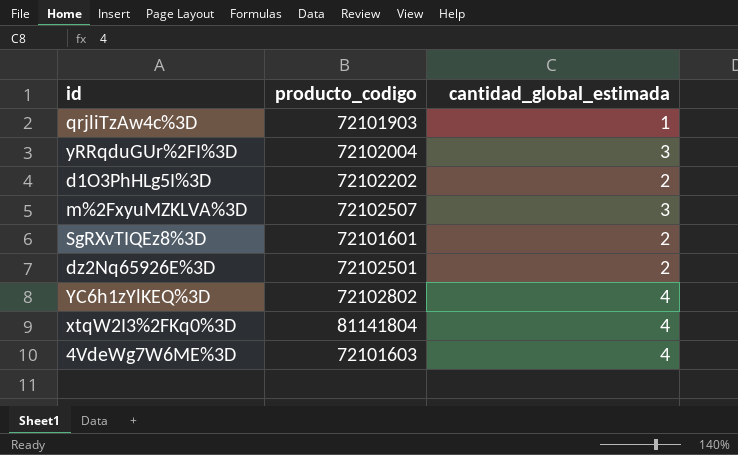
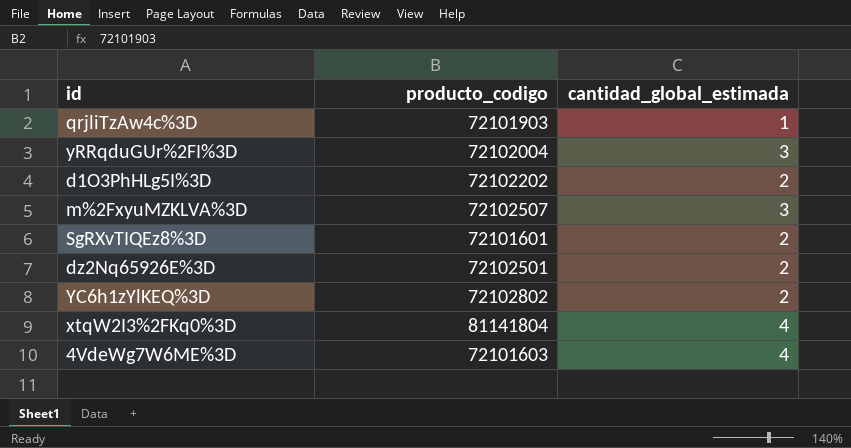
YC6h1zYlKEQ%3D | cantidad_global_estimada: 4 -> 2

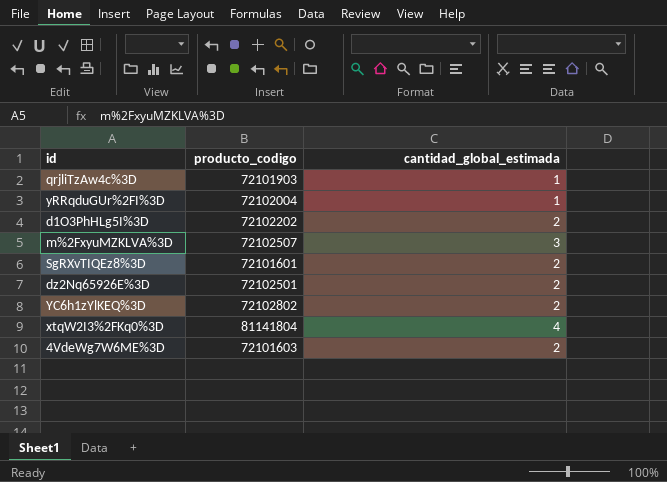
yRRqduGUr%2FI%3D | cantidad_global_estimada: 3 -> 1
4VdeWg7W6ME%3D | cantidad_global_estimada: 4 -> 2

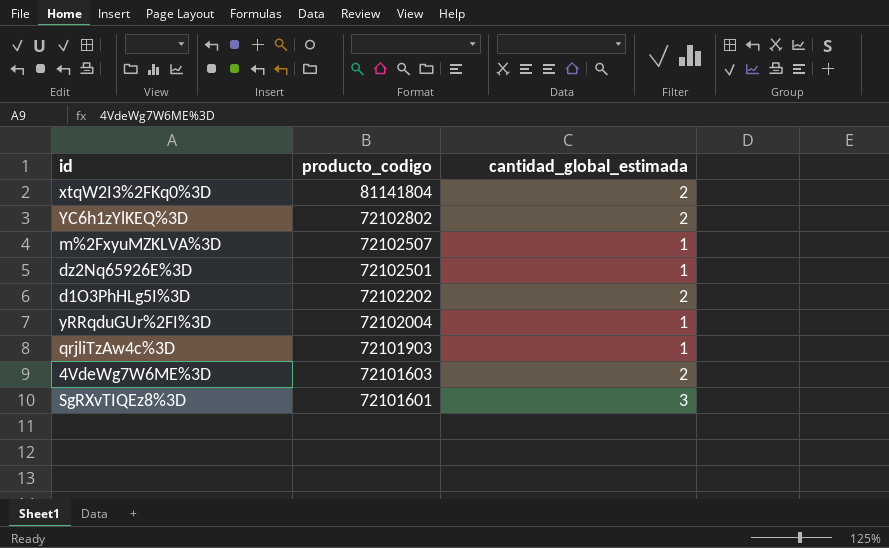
row order: none -> producto_codigo descending
xtqW2I3%2FKq0%3D | cantidad_global_estimada: 4 -> 2
m%2FxyuMZKLVA%3D | cantidad_global_estimada: 3 -> 1
dz2Nq65926E%3D | cantidad_global_estimada: 2 -> 1
SgRXvTIQEz8%3D | cantidad_global_estimada: 2 -> 3

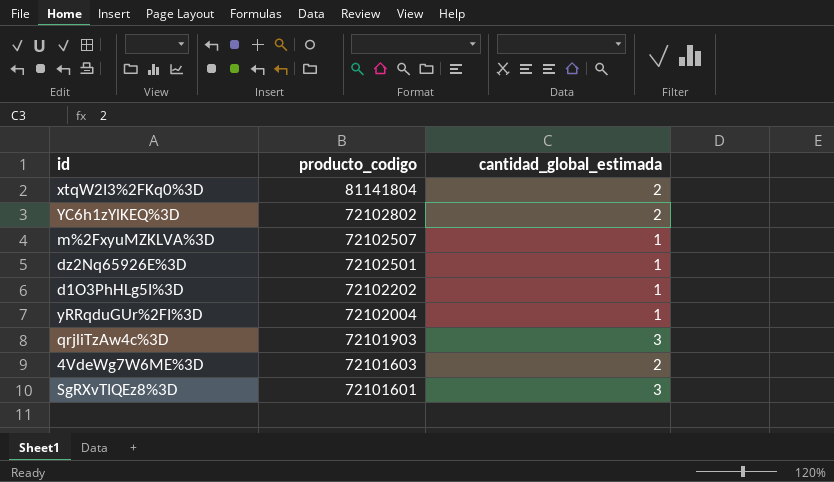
d1O3PhHLg5I%3D | cantidad_global_estimada: 2 -> 1
qrjliTzAw4c%3D | cantidad_global_estimada: 1 -> 3

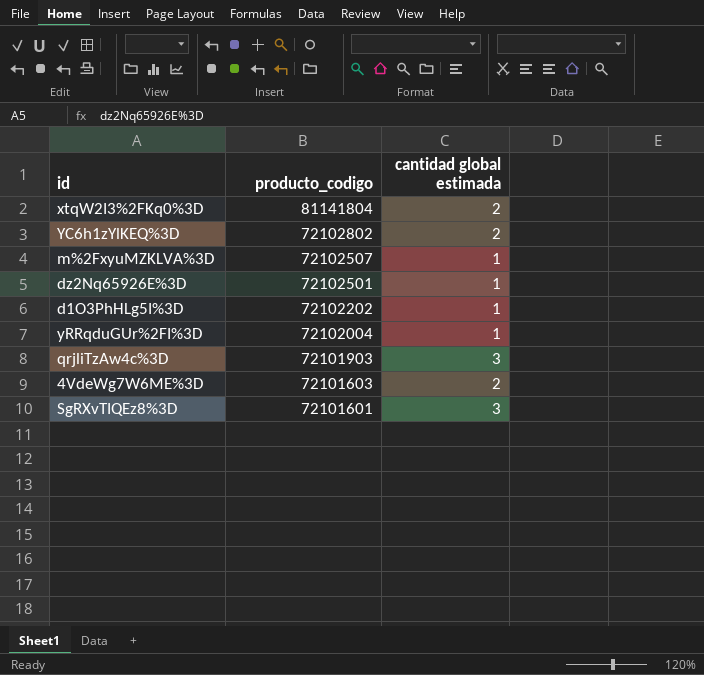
column name: cantidad_global_estimada -> cantidad global estimada

